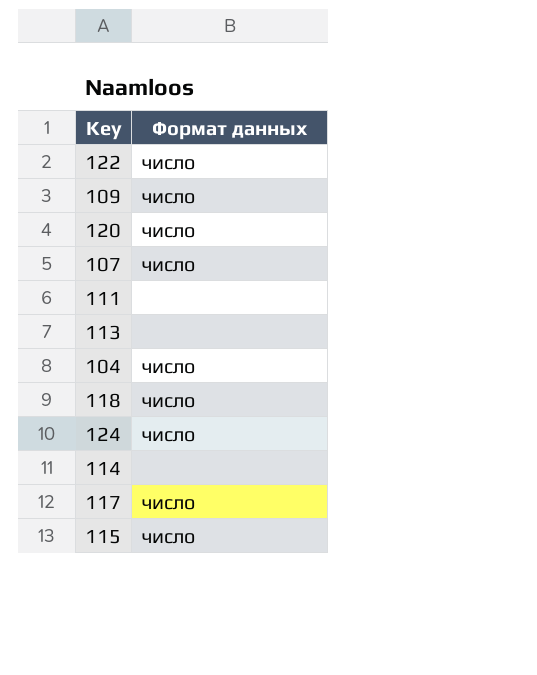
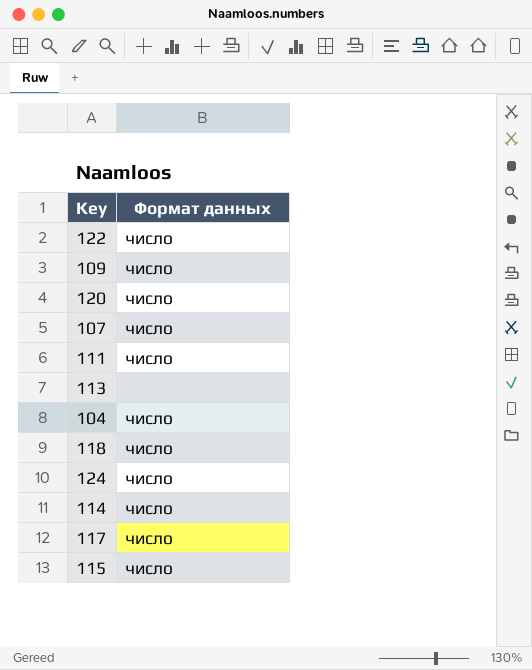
111 | Формат данных: none -> число
114 | Формат данных: none -> число

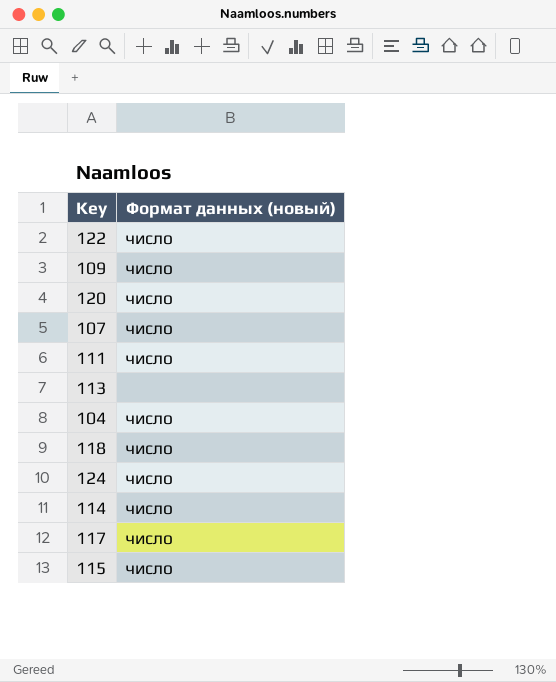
column name: Формат данных -> Формат данных (новый)

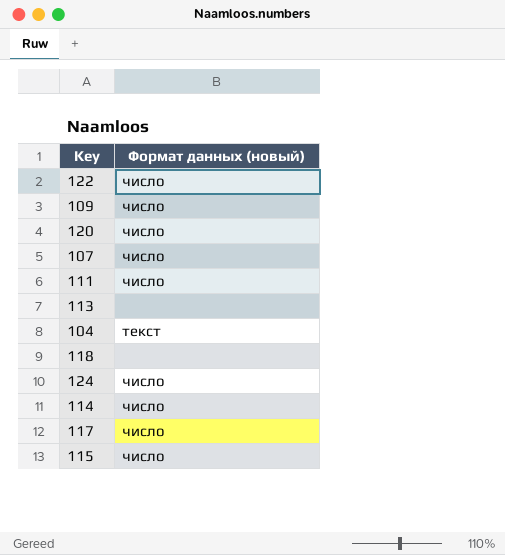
104 | Формат данных (новый): число -> текст
118 | Формат данных (новый): число -> none

